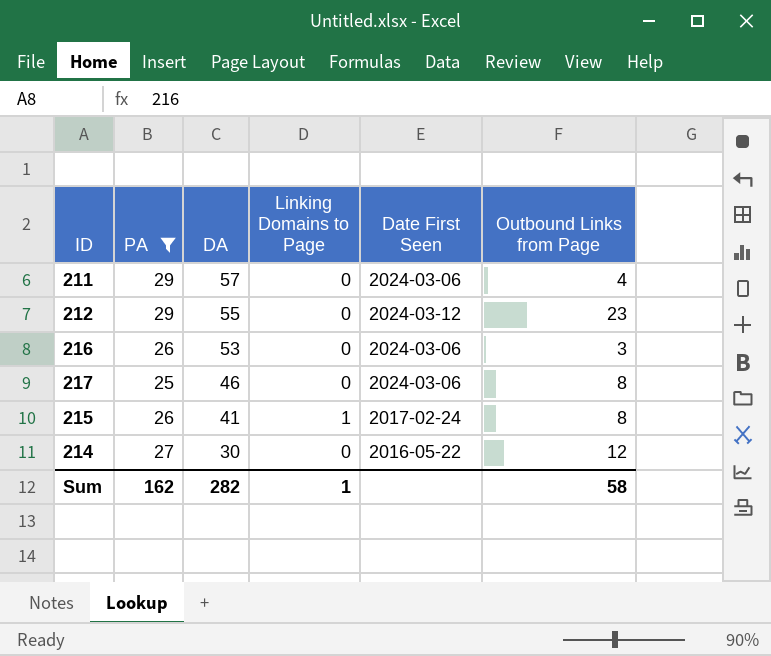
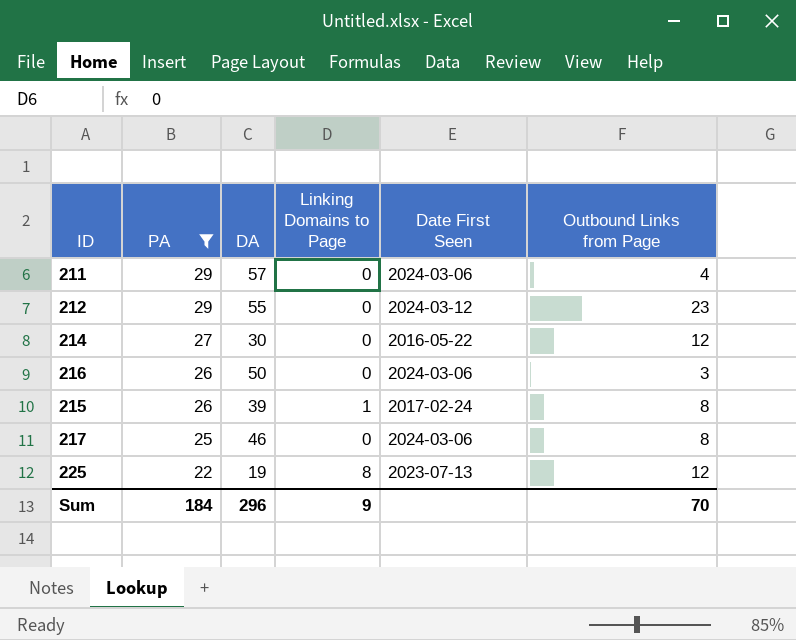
row order: DA descending -> PA descending
216 | DA: 53 -> 50
215 | DA: 41 -> 39
row 225: none -> 22 | 19 | 8 | 2023-07-13 | 12
Sum | PA: 162 -> 184
Sum | DA: 282 -> 296
Sum | Linking Domains to Page: 1 -> 9
Sum | Outbound Links from Page: 58 -> 70

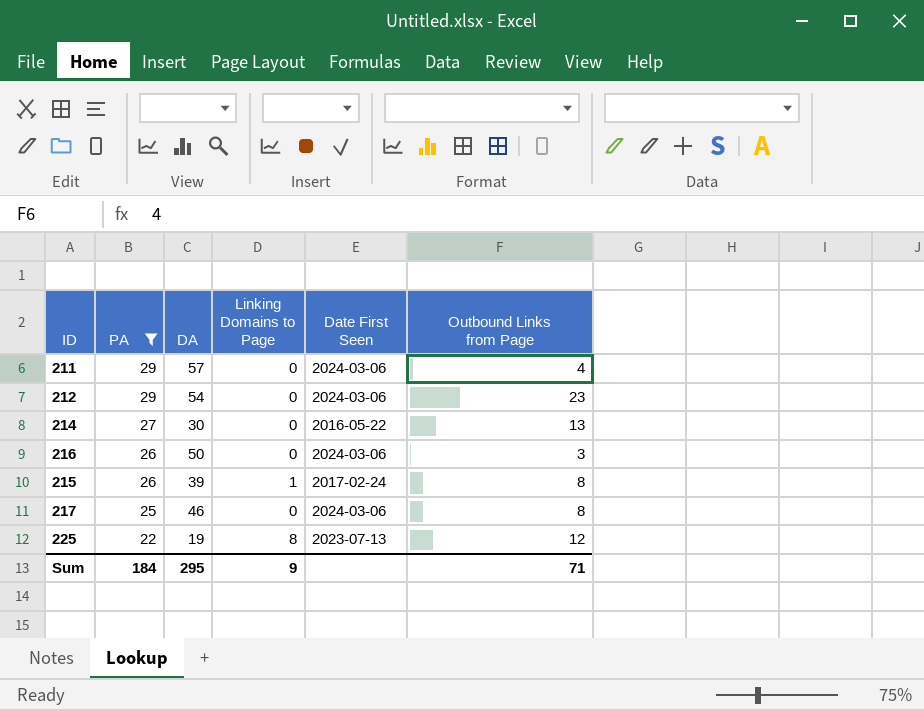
212 | DA: 55 -> 54
212 | Date First Seen: 2024-03-12 -> 2024-03-06
214 | Outbound Links from Page: 12 -> 13
Sum | DA: 296 -> 295
Sum | Outbound Links from Page: 70 -> 71

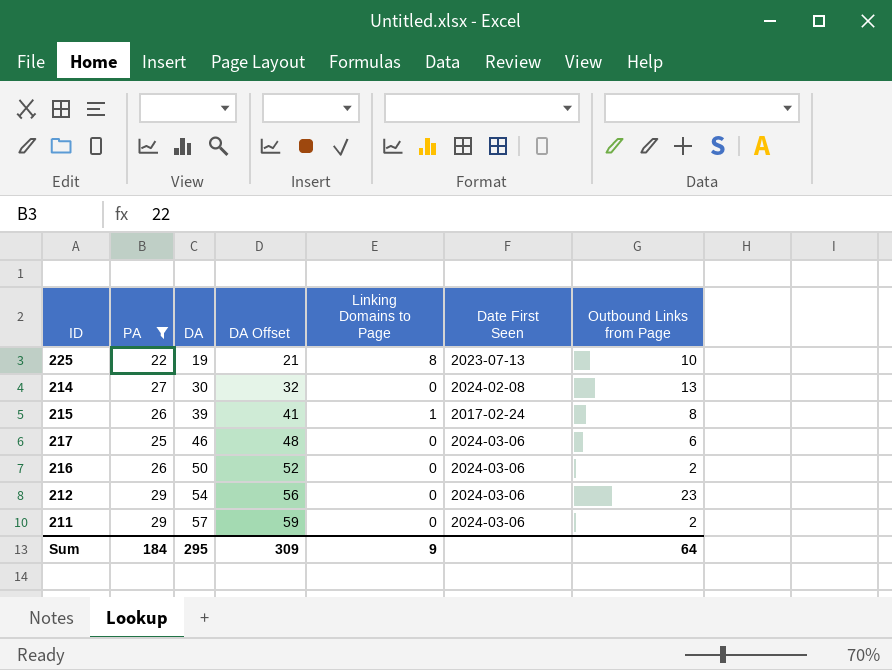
row order: PA descending -> DA ascending
column DA Offset | formula: none -> [DA] + 2
225 | Outbound Links from Page: 12 -> 10
214 | Date First Seen: 2016-05-22 -> 2024-02-08
217 | Outbound Links from Page: 8 -> 6
216 | Outbound Links from Page: 3 -> 2
211 | Outbound Links from Page: 4 -> 2
Sum | Outbound Links from Page: 71 -> 64

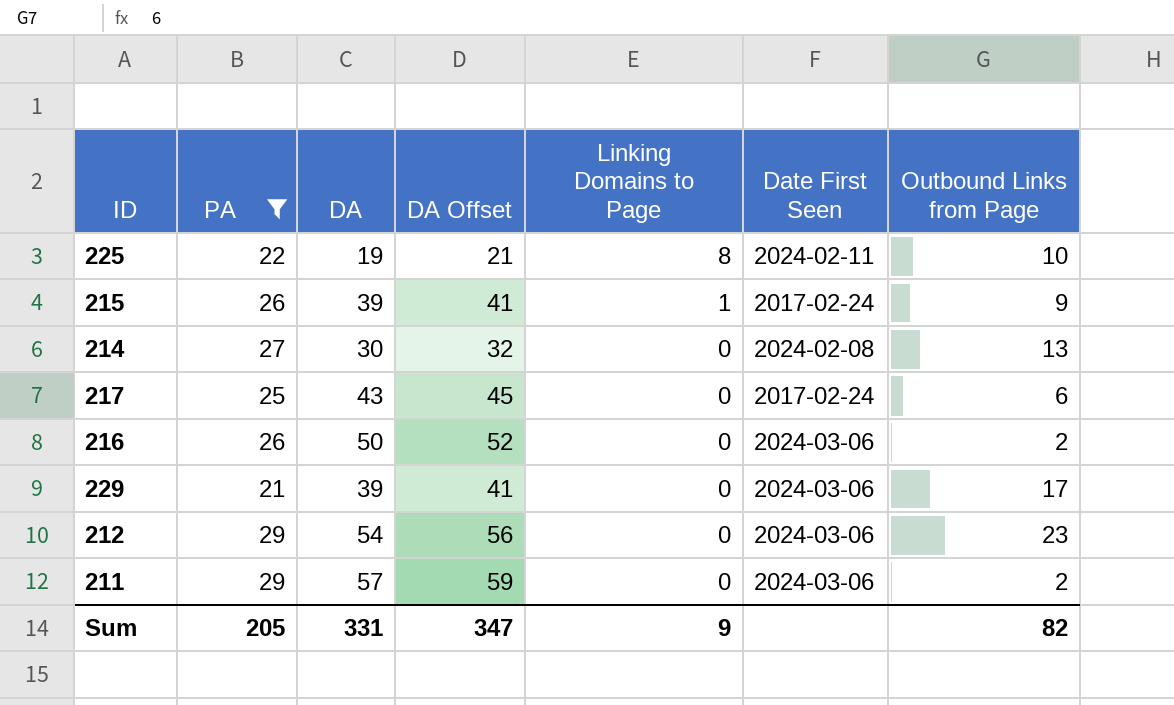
row order: DA ascending -> Linking Domains to Page descending
225 | Date First Seen: 2023-07-13 -> 2024-02-11
215 | Outbound Links from Page: 8 -> 9
217 | DA: 46 -> 43
217 | DA Offset: 48 -> 45
217 | Date First Seen: 2024-03-06 -> 2017-02-24
row 229: none -> 21 | 39 | 41 | 0 | 2024-03-06 | 17
Sum | PA: 184 -> 205
Sum | DA: 295 -> 331
Sum | DA Offset: 309 -> 347
Sum | Outbound Links from Page: 64 -> 82

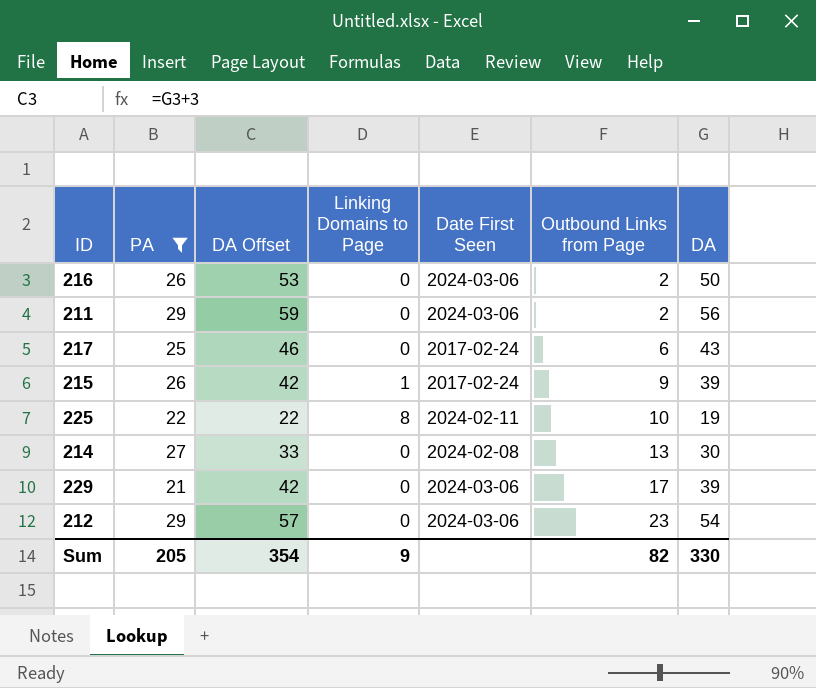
row order: Linking Domains to Page descending -> Outbound Links from Page ascending
column DA Offset | formula: [DA] + 2 -> [DA] + 3
column DA | position: 3 -> 7
211 | DA: 57 -> 56
Sum | DA Offset: 347 -> 354
Sum | DA: 331 -> 330

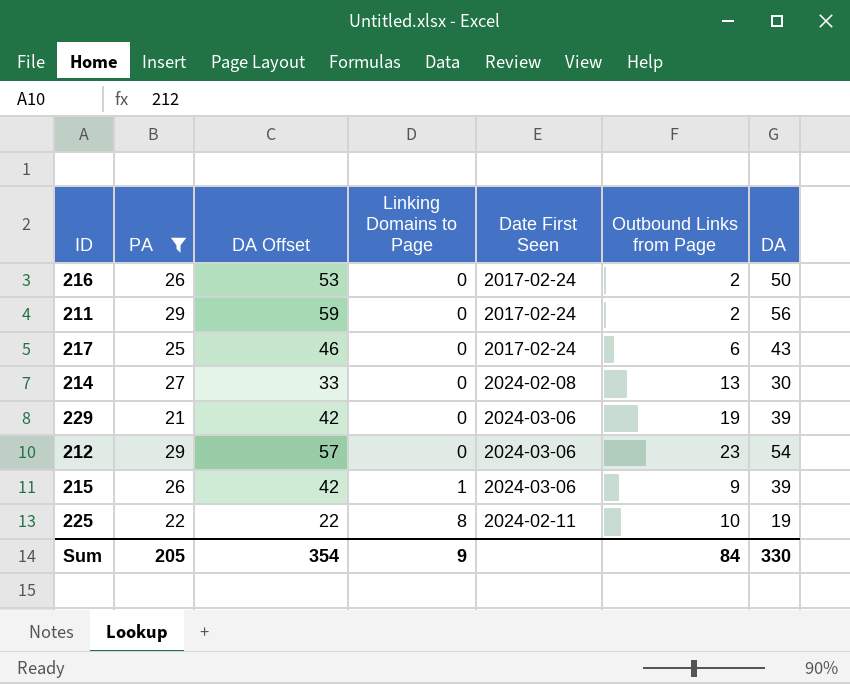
row order: Outbound Links from Page ascending -> Linking Domains to Page ascending
216 | Date First Seen: 2024-03-06 -> 2017-02-24
211 | Date First Seen: 2024-03-06 -> 2017-02-24
229 | Outbound Links from Page: 17 -> 19
215 | Date First Seen: 2017-02-24 -> 2024-03-06
Sum | Outbound Links from Page: 82 -> 84

